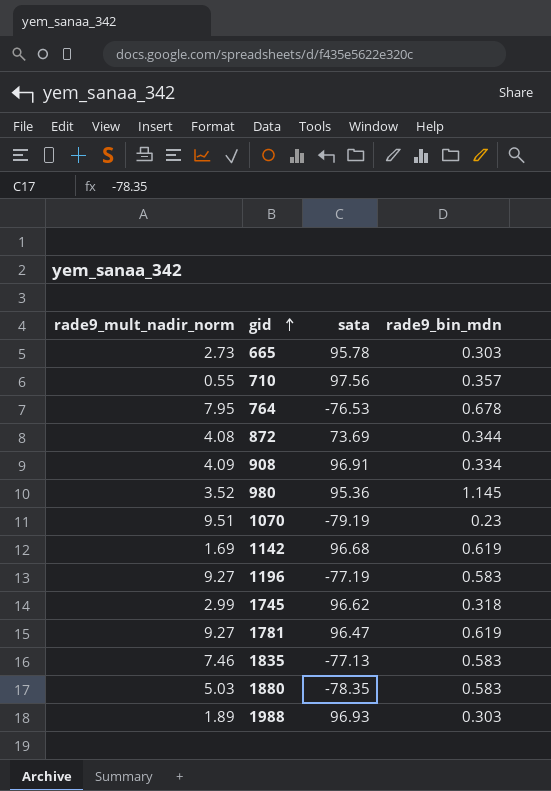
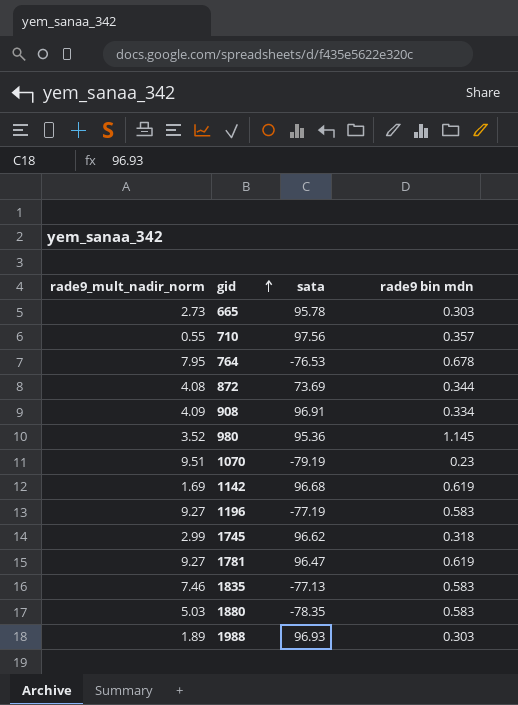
column name: rade9_bin_mdn -> rade9 bin mdn

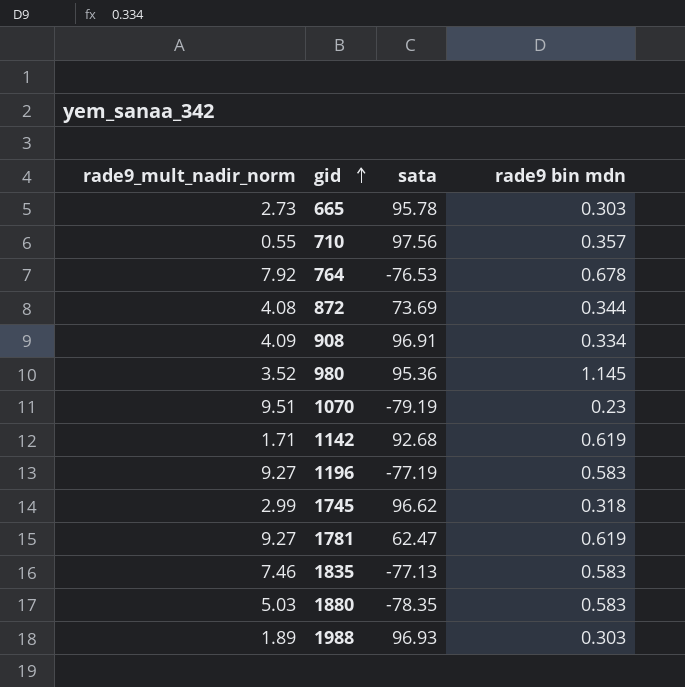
764 | rade9_mult_nadir_norm: 7.95 -> 7.92
1142 | rade9_mult_nadir_norm: 1.69 -> 1.71
1142 | sata: 96.68 -> 92.68
1781 | sata: 96.47 -> 62.47

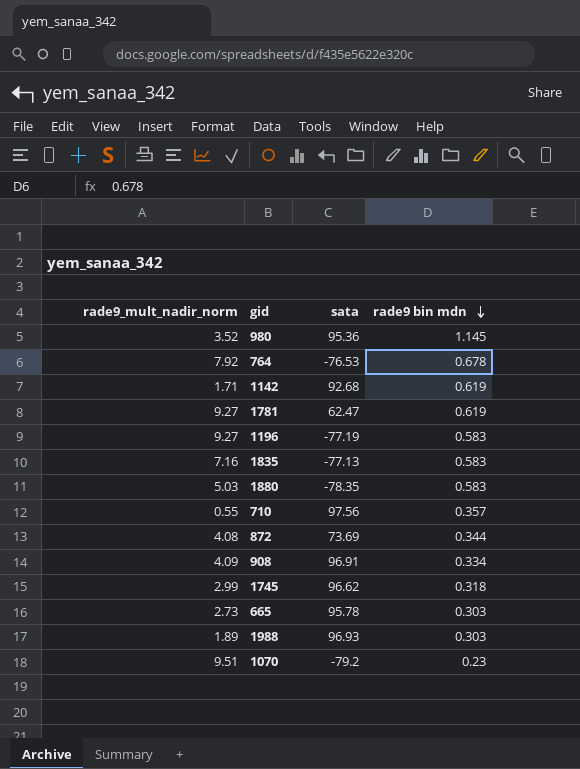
row order: gid ascending -> rade9 bin mdn descending
1835 | rade9_mult_nadir_norm: 7.46 -> 7.16
1070 | sata: -79.19 -> -79.2

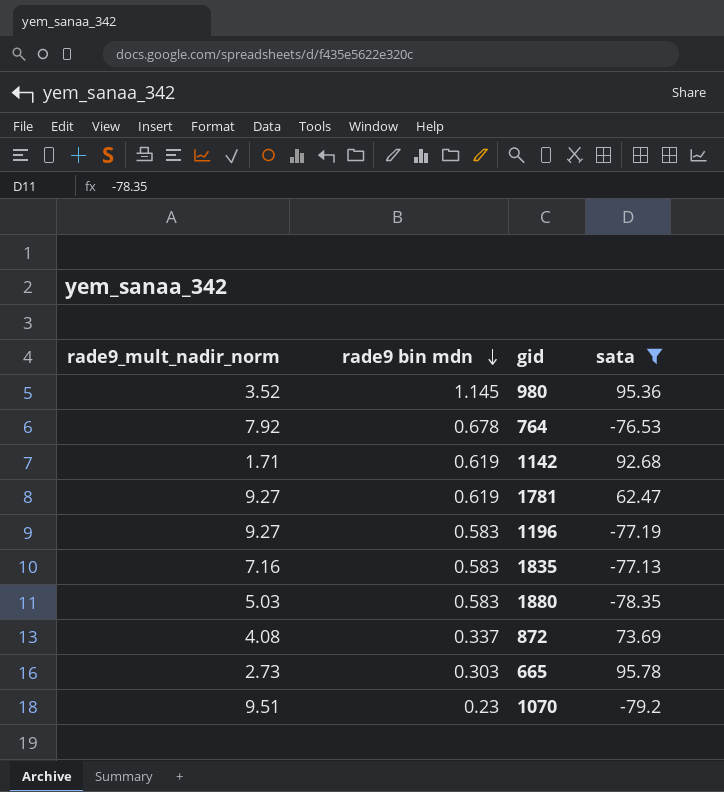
filter: none -> sata <= 95.78
column rade9 bin mdn | position: 4 -> 2
872 | rade9 bin mdn: 0.344 -> 0.337

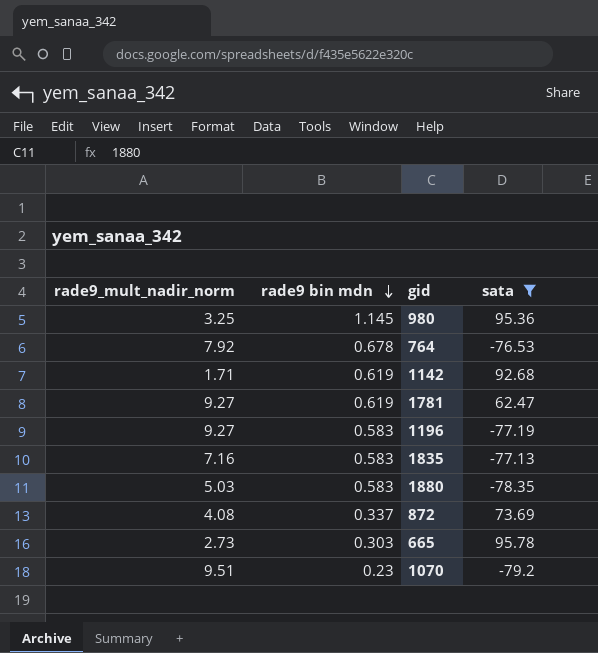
980 | rade9_mult_nadir_norm: 3.52 -> 3.25

